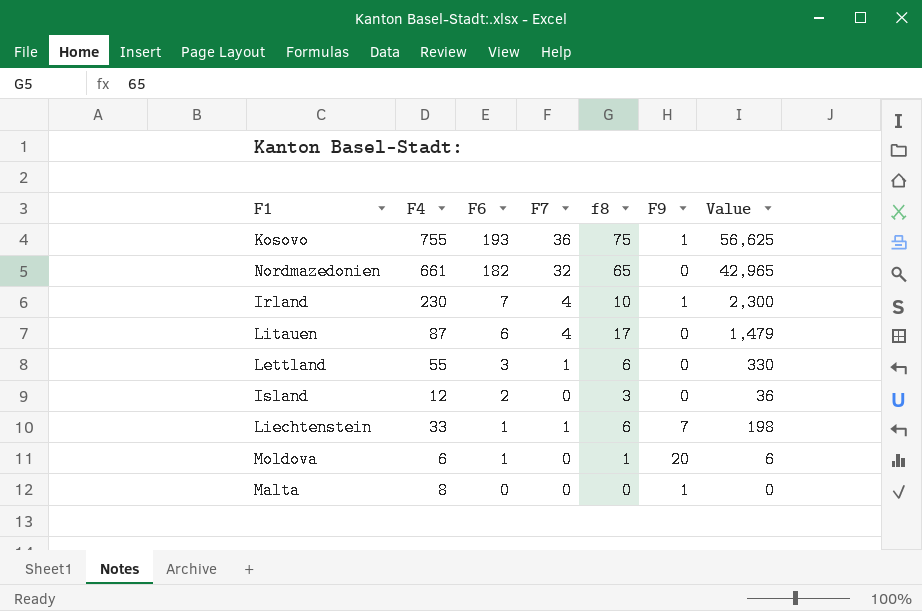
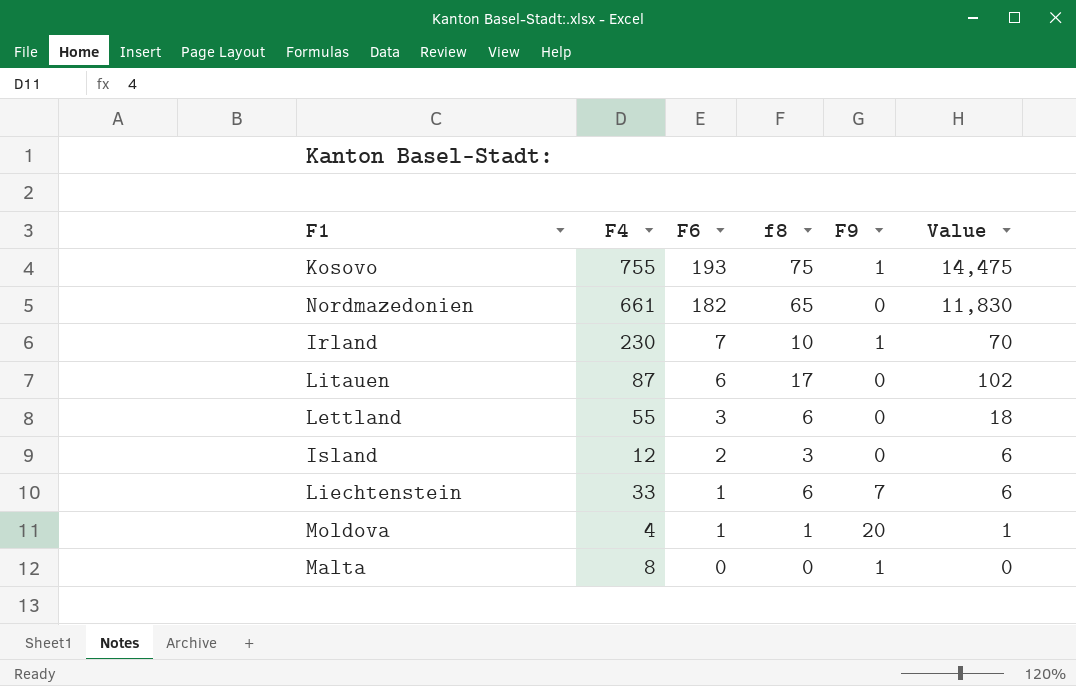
column F7 | position: 4 -> none
column Value | formula: [F4] * [f8] -> [F6] * [f8]
Moldova | F4: 6 -> 4

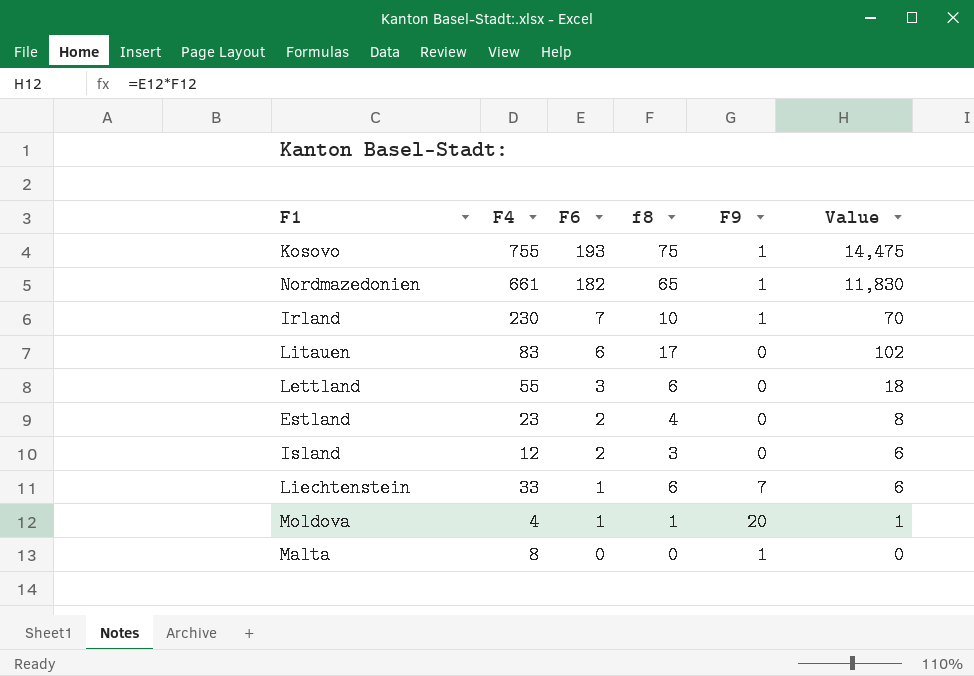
Nordmazedonien | F9: 0 -> 1
Litauen | F4: 87 -> 83
row Estland: none -> 23 | 2 | 4 | 0 | 8

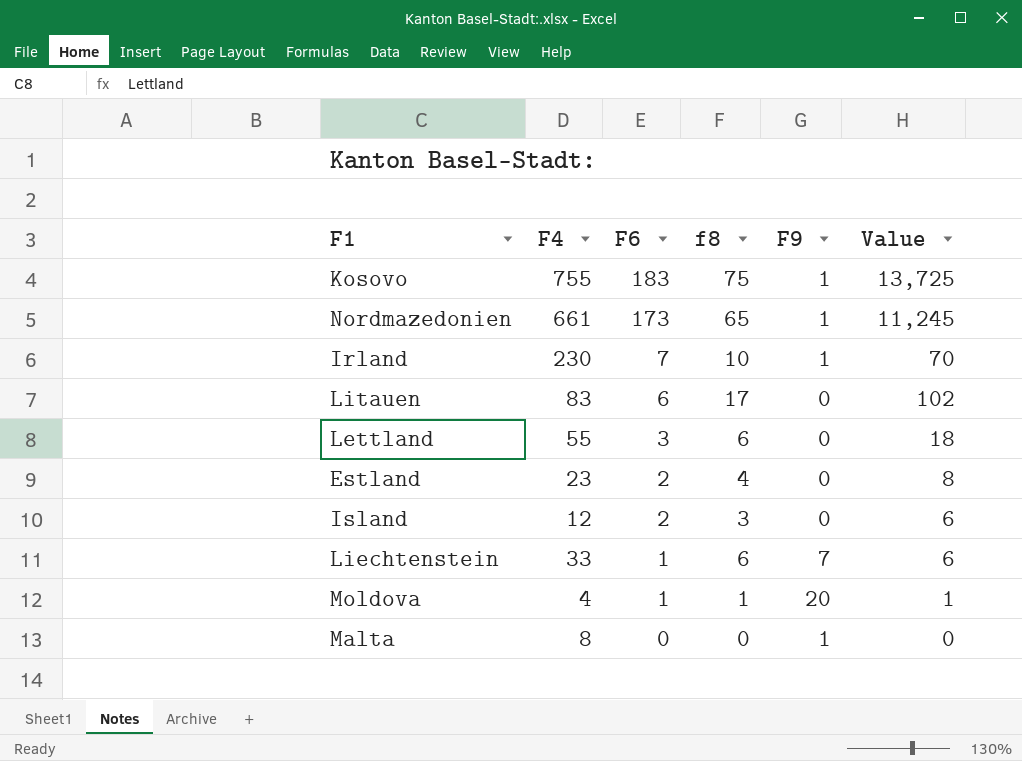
Kosovo | F6: 193 -> 183
Kosovo | Value: 14,475 -> 13,725
Nordmazedonien | F6: 182 -> 173
Nordmazedonien | Value: 11,830 -> 11,245

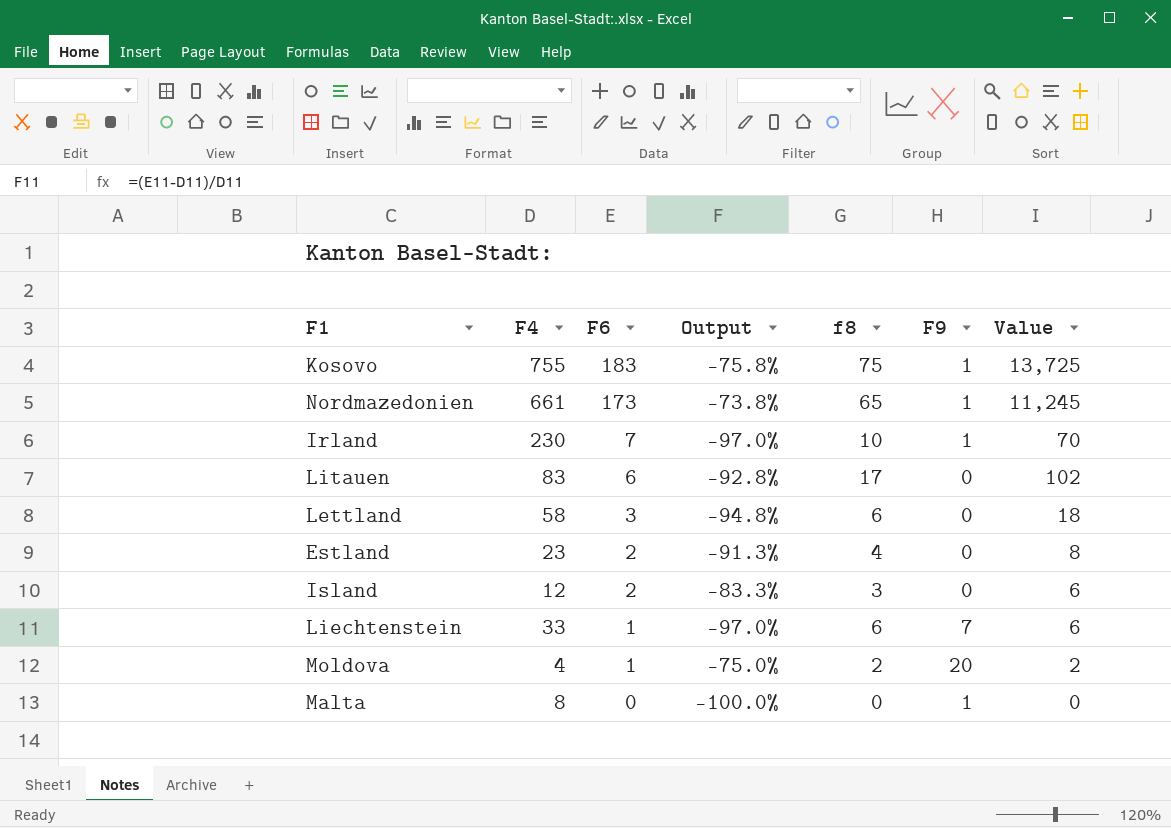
column Output | formula: none -> ([F6] - [F4]) / [F4]
Lettland | F4: 55 -> 58
Moldova | f8: 1 -> 2
Moldova | Value: 1 -> 2

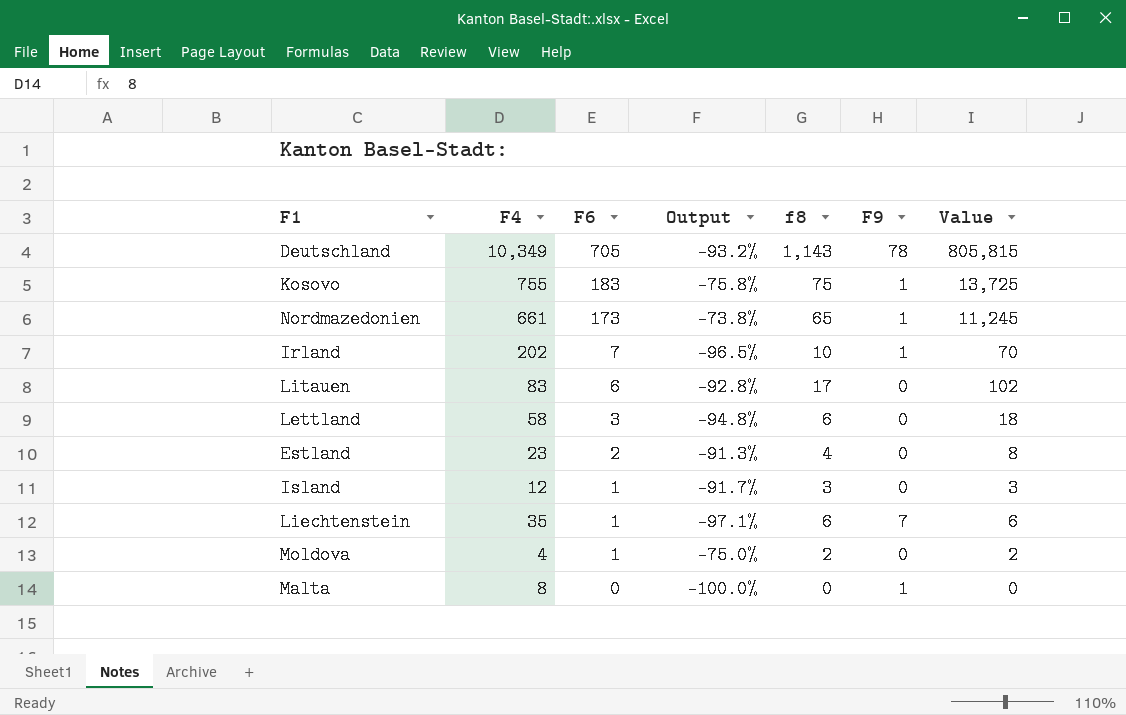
row Deutschland: none -> 10,349 | 705 | -93.2% | 1,143 | 78 | 805,815
Irland | F4: 230 -> 202
Irland | Output: -97.0% -> -96.5%
Island | F6: 2 -> 1
Island | Output: -83.3% -> -91.7%
Island | Value: 6 -> 3
Liechtenstein | F4: 33 -> 35
Liechtenstein | Output: -97.0% -> -97.1%
Moldova | F9: 20 -> 0

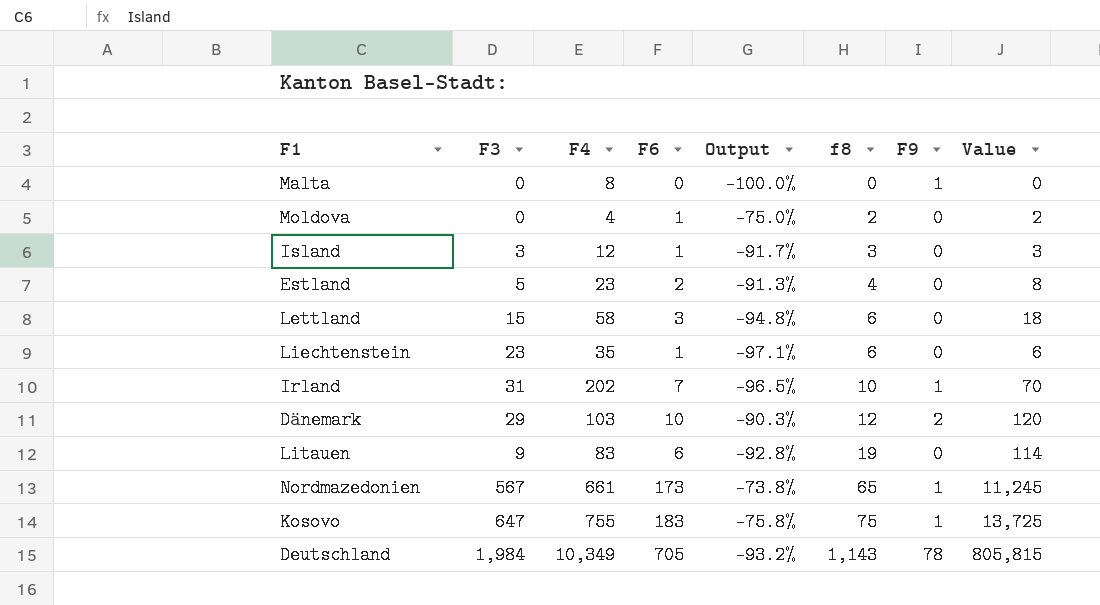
row order: F6 descending -> f8 ascending
column F3 | position: none -> 2
Liechtenstein | F9: 7 -> 0
row Dänemark: none -> 29 | 103 | 10 | -90.3% | 12 | 2 | 120
Litauen | f8: 17 -> 19
Litauen | Value: 102 -> 114

